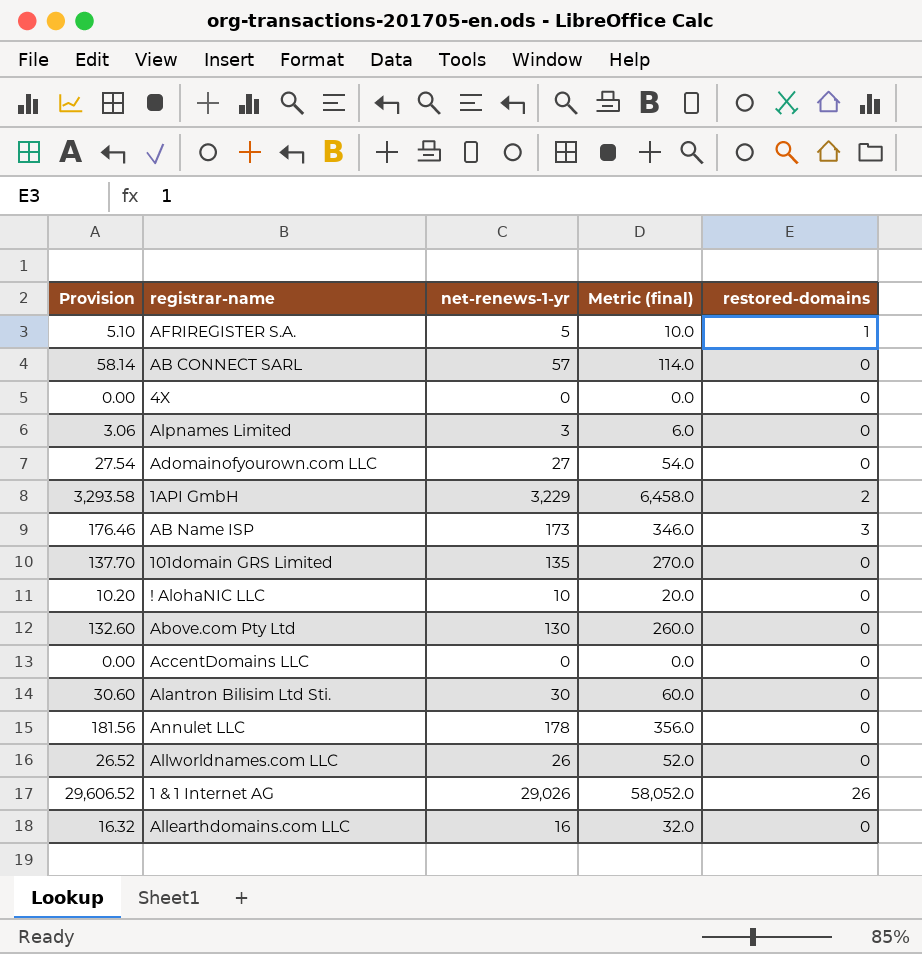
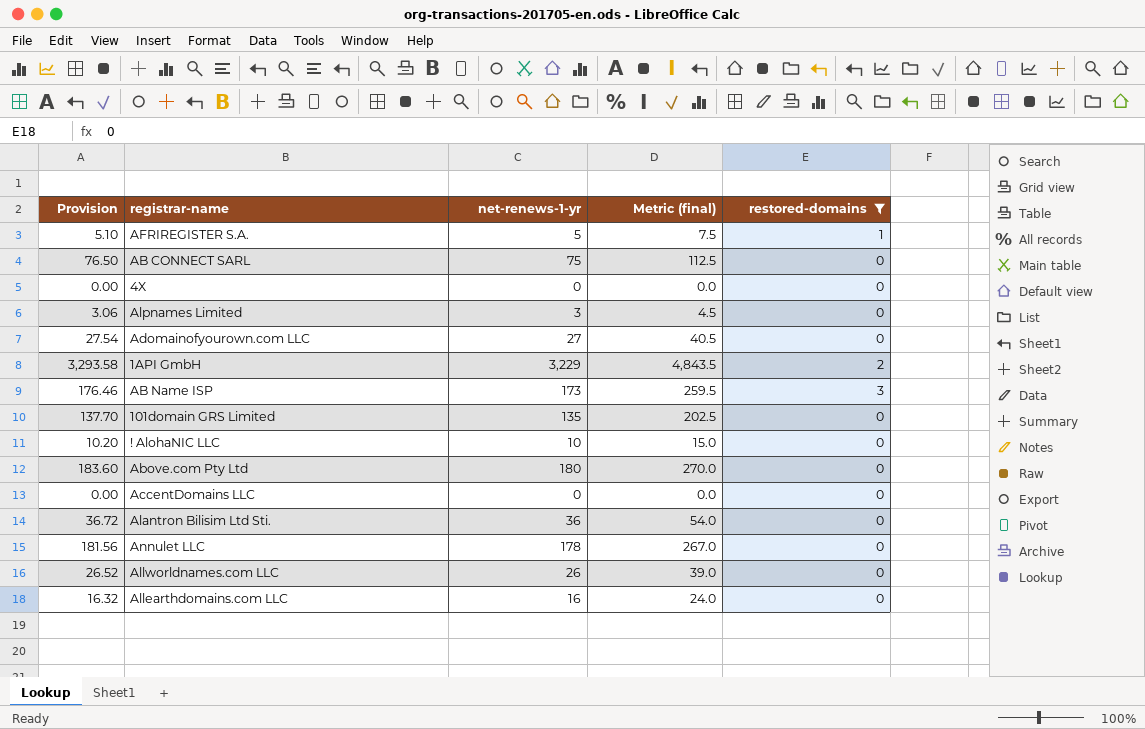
filter: none -> restored-domains != 26
column Metric (final) | formula: [net-renews-1-yr] * 2 -> [net-renews-1-yr] * 1.5
AB CONNECT SARL | Provision: 58.14 -> 76.50
AB CONNECT SARL | net-renews-1-yr: 57 -> 75
Above.com Pty Ltd | Provision: 132.60 -> 183.60
Above.com Pty Ltd | net-renews-1-yr: 130 -> 180
Alantron Bilisim Ltd Sti. | Provision: 30.60 -> 36.72
Alantron Bilisim Ltd Sti. | net-renews-1-yr: 30 -> 36

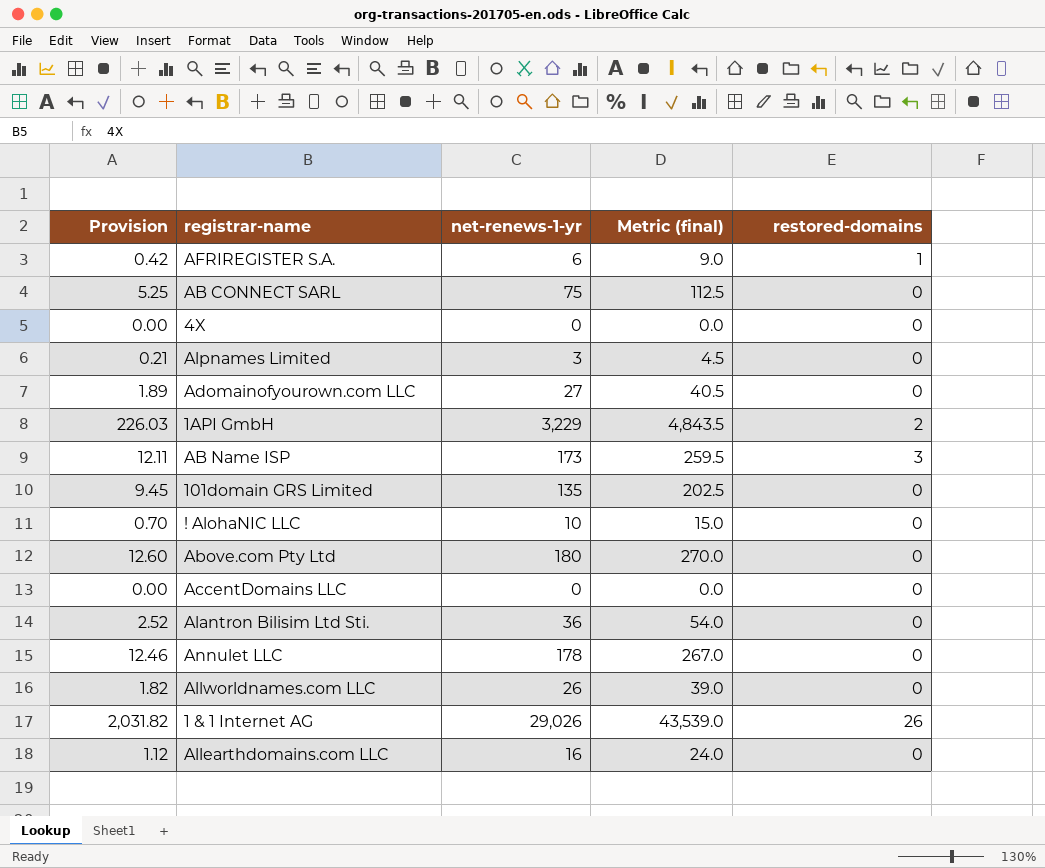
filter: restored-domains != 26 -> none
column Provision | formula: [net-renews-1-yr] * 1.02 -> [net-renews-1-yr] * 0.07
AFRIREGISTER S.A. | net-renews-1-yr: 5 -> 6
AFRIREGISTER S.A. | Metric (final): 7.5 -> 9.0

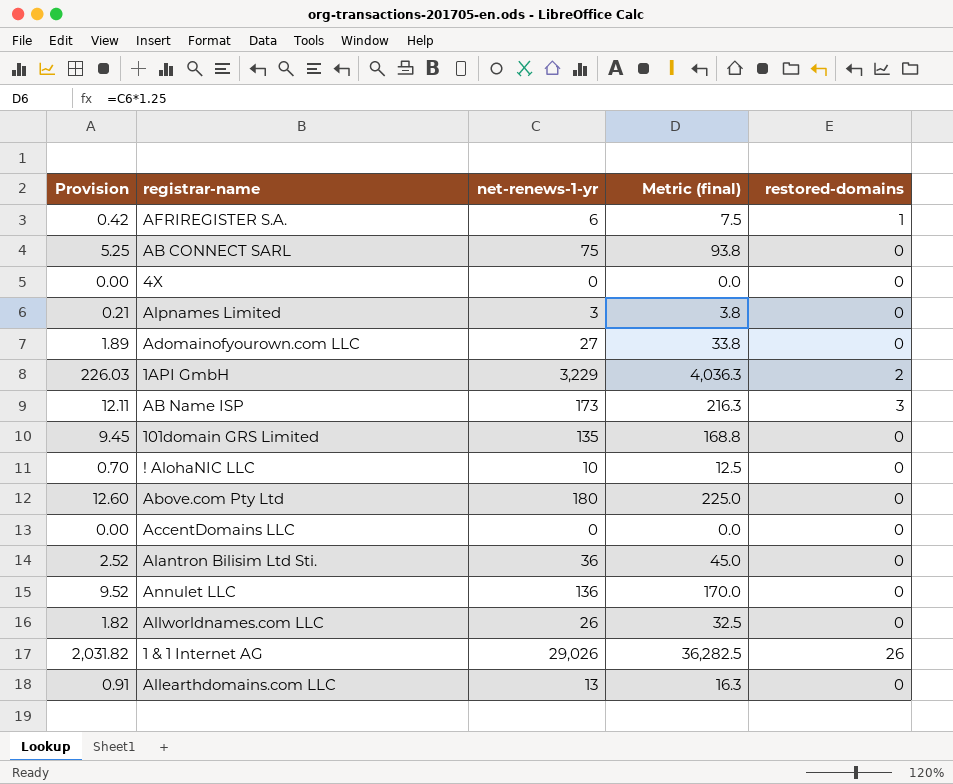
column Metric (final) | formula: [net-renews-1-yr] * 1.5 -> [net-renews-1-yr] * 1.25
Annulet LLC | Provision: 12.46 -> 9.52
Annulet LLC | net-renews-1-yr: 178 -> 136
Allearthdomains.com LLC | Provision: 1.12 -> 0.91
Allearthdomains.com LLC | net-renews-1-yr: 16 -> 13

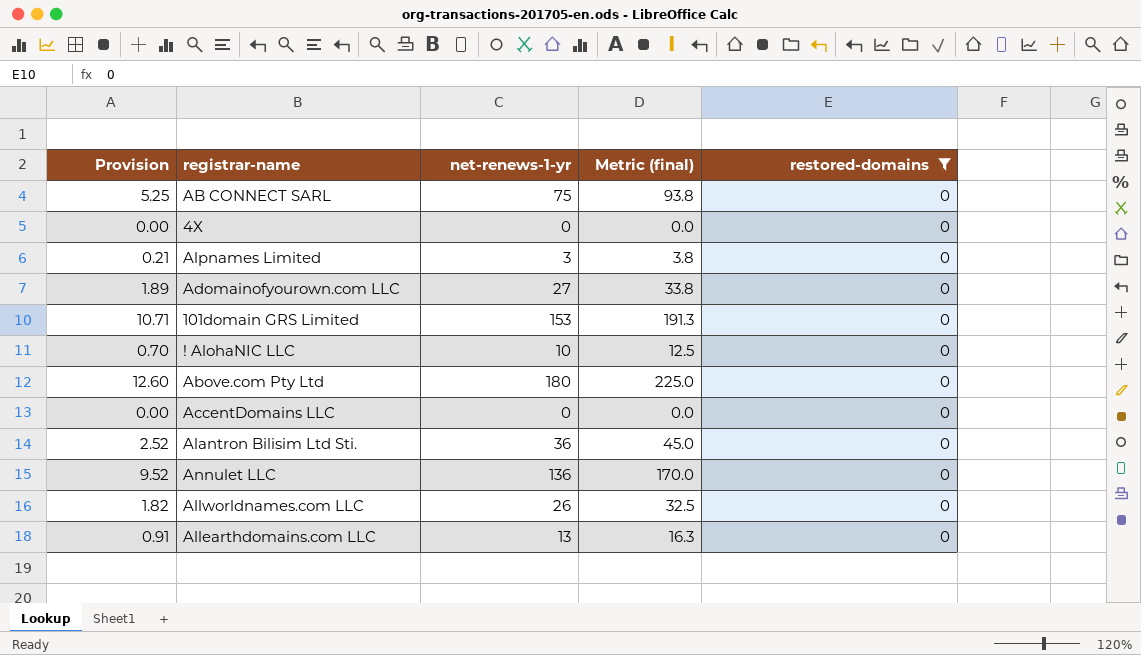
filter: none -> restored-domains = 0
101domain GRS Limited | Provision: 9.45 -> 10.71
101domain GRS Limited | net-renews-1-yr: 135 -> 153
101domain GRS Limited | Metric (final): 168.8 -> 191.3

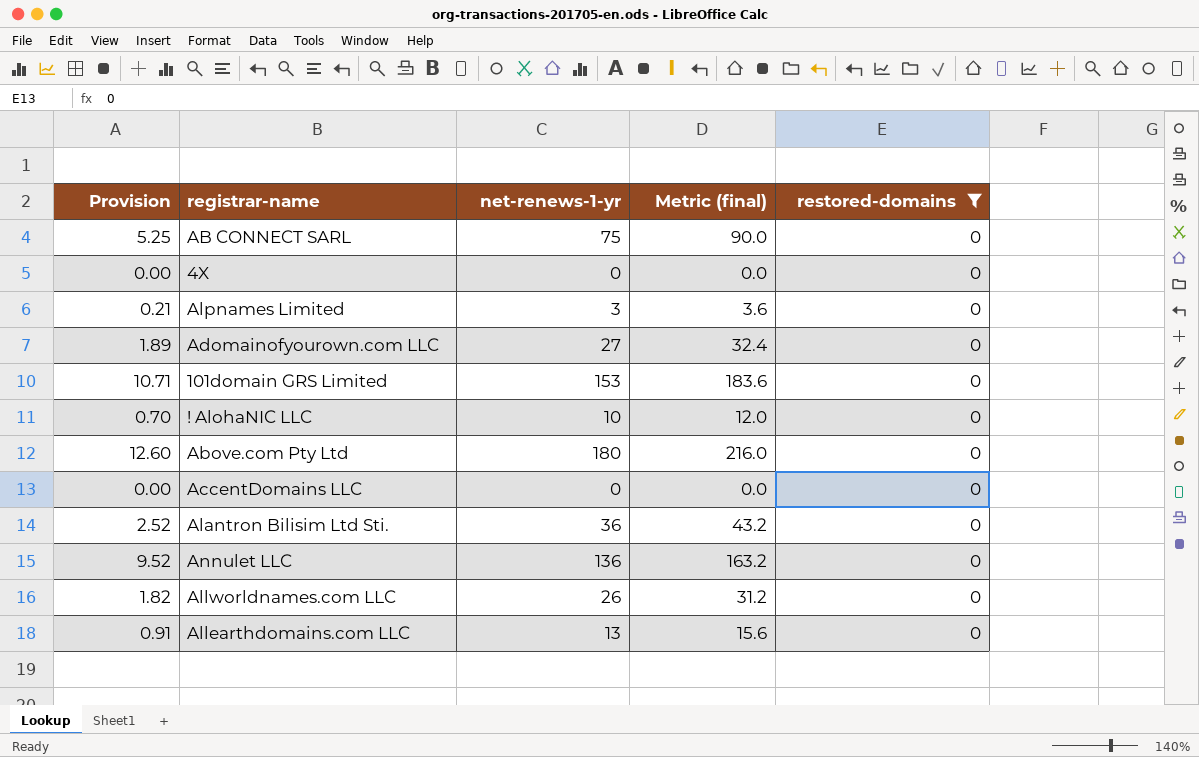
column Metric (final) | formula: [net-renews-1-yr] * 1.25 -> [net-renews-1-yr] * 1.2

